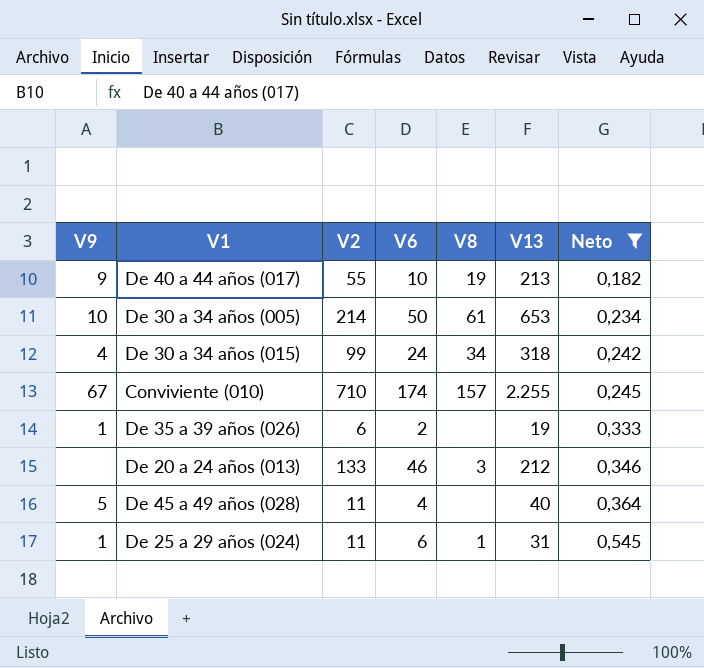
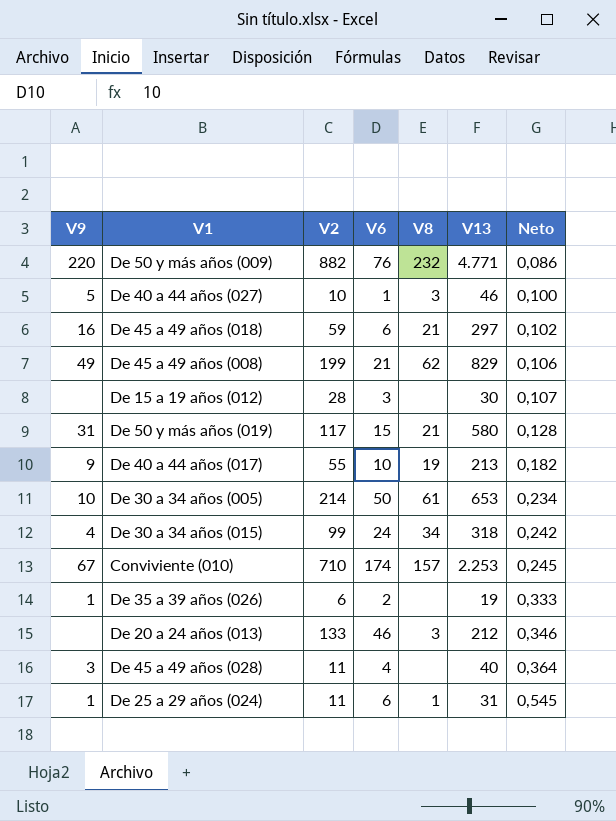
filter: Neto >= 0,182 -> none
Conviviente (010) | V13: 2.255 -> 2.253
De 45 a 49 años (028) | V9: 5 -> 3

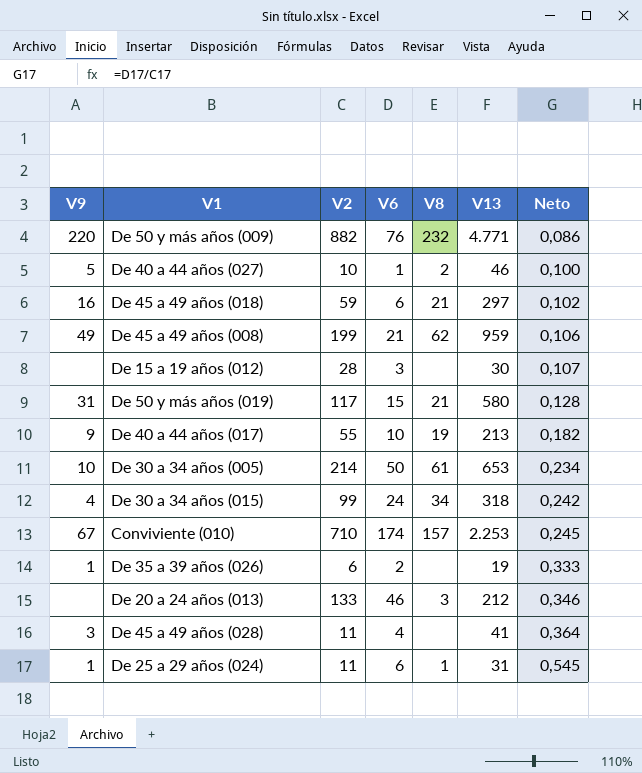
De 40 a 44 años (027) | V8: 3 -> 2
De 45 a 49 años (008) | V13: 829 -> 959
De 45 a 49 años (028) | V13: 40 -> 41

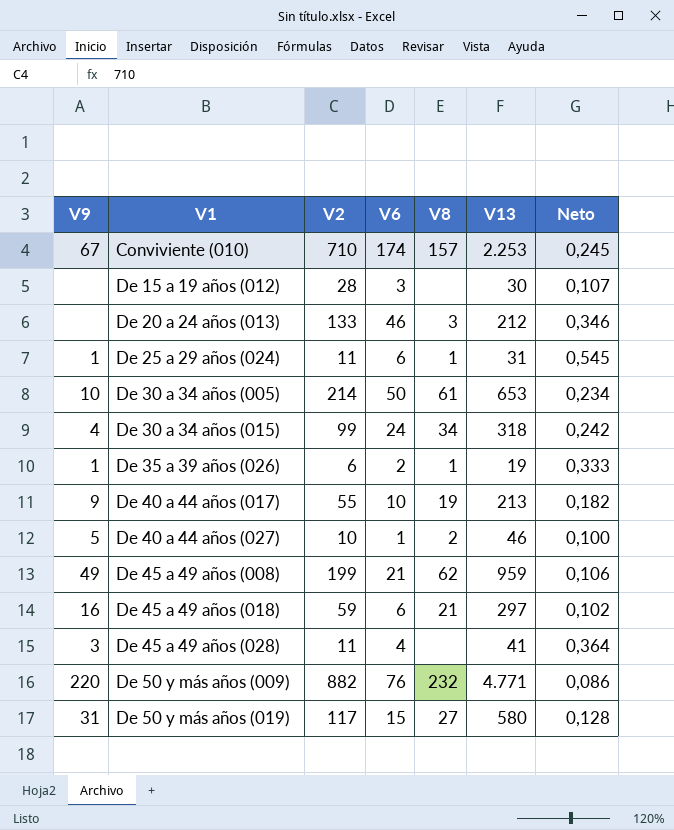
row order: Neto ascending -> V1 ascending
De 35 a 39 años (026) | V8: none -> 1
De 50 y más años (019) | V8: 21 -> 27

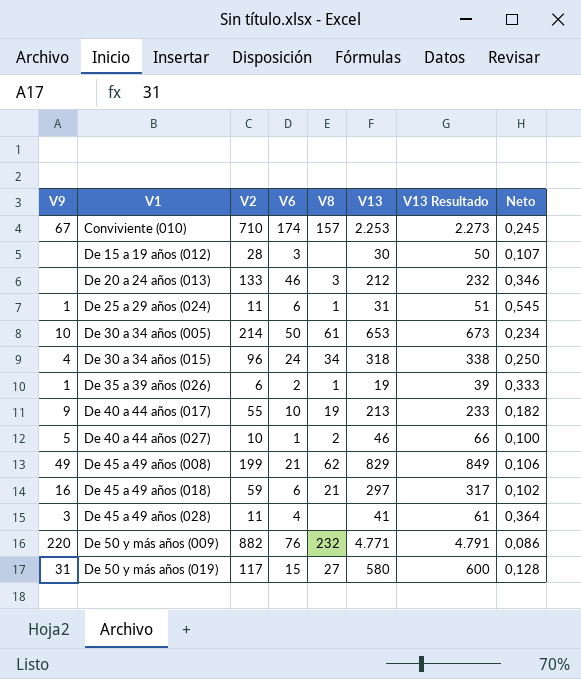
column V13 Resultado | formula: none -> [V13] + 20
De 30 a 34 años (015) | V2: 99 -> 96
De 30 a 34 años (015) | Neto: 0,242 -> 0,250
De 45 a 49 años (008) | V13: 959 -> 829

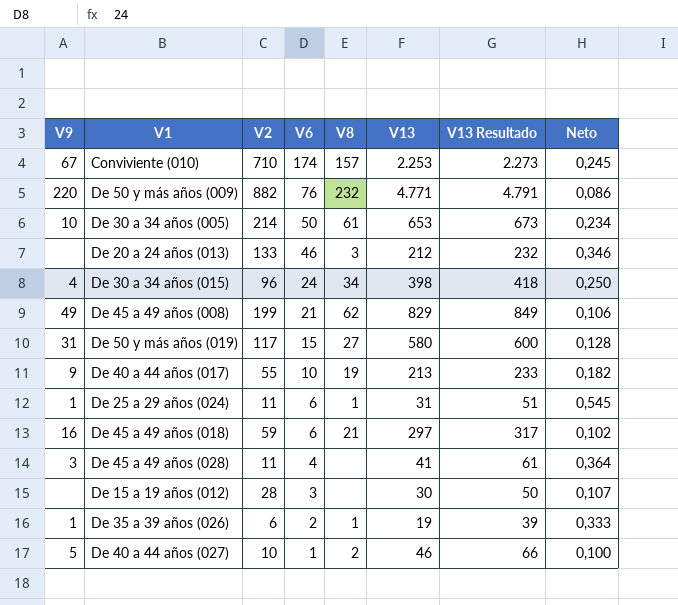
row order: V1 ascending -> V6 descending
De 30 a 34 años (015) | V13: 318 -> 398
De 30 a 34 años (015) | V13 Resultado: 338 -> 418

